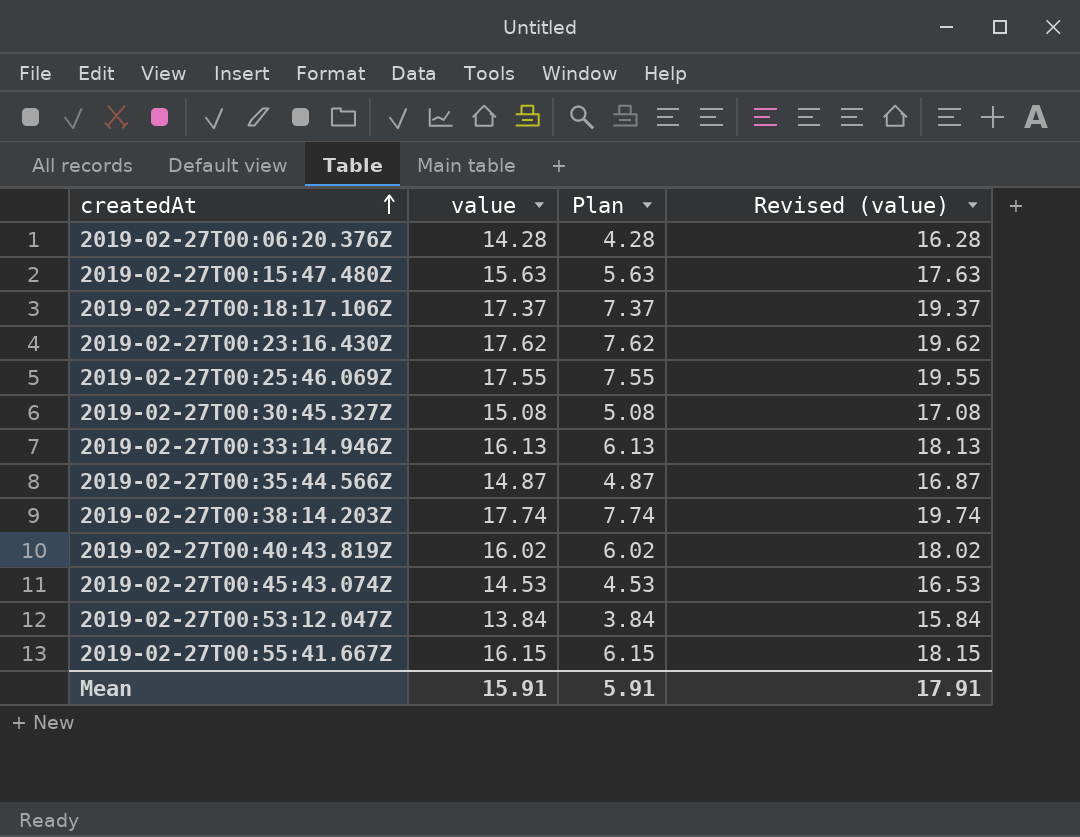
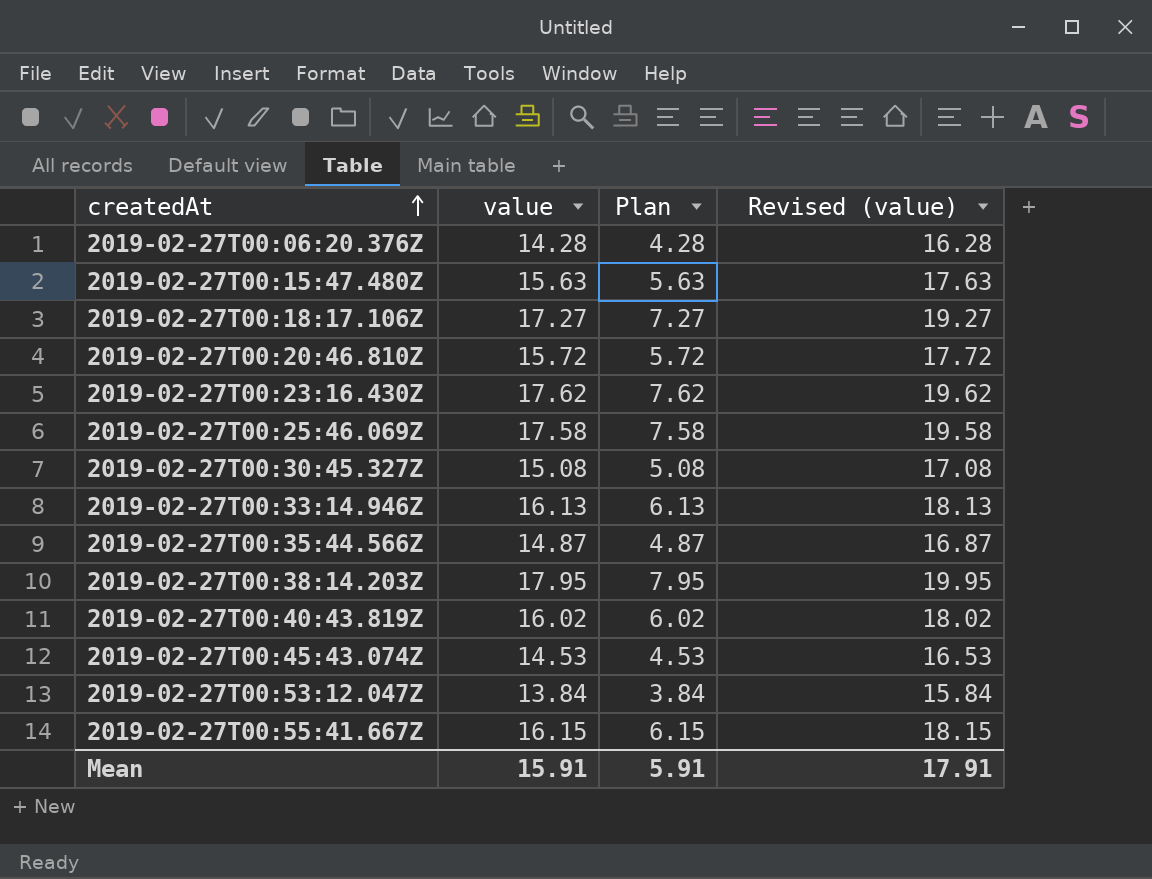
2019-02-27T00:18:17.106Z | value: 17.37 -> 17.27
2019-02-27T00:18:17.106Z | Plan: 7.37 -> 7.27
2019-02-27T00:18:17.106Z | Revised (value): 19.37 -> 19.27
row 2019-02-27T00:20:46.810Z: none -> 15.72 | 5.72 | 17.72
2019-02-27T00:25:46.069Z | value: 17.55 -> 17.58
2019-02-27T00:25:46.069Z | Plan: 7.55 -> 7.58
2019-02-27T00:25:46.069Z | Revised (value): 19.55 -> 19.58
2019-02-27T00:38:14.203Z | value: 17.74 -> 17.95
2019-02-27T00:38:14.203Z | Plan: 7.74 -> 7.95
2019-02-27T00:38:14.203Z | Revised (value): 19.74 -> 19.95

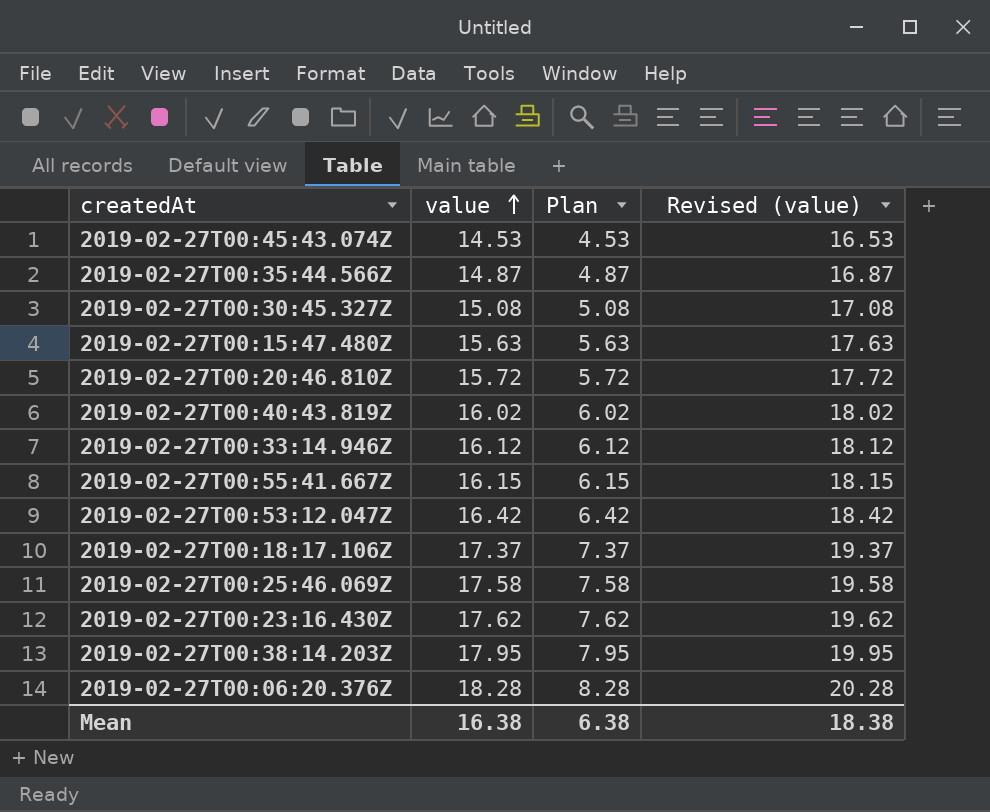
row order: createdAt ascending -> value ascending
2019-02-27T00:33:14.946Z | value: 16.13 -> 16.12
2019-02-27T00:33:14.946Z | Plan: 6.13 -> 6.12
2019-02-27T00:33:14.946Z | Revised (value): 18.13 -> 18.12
2019-02-27T00:53:12.047Z | value: 13.84 -> 16.42
2019-02-27T00:53:12.047Z | Plan: 3.84 -> 6.42
2019-02-27T00:53:12.047Z | Revised (value): 15.84 -> 18.42
2019-02-27T00:18:17.106Z | value: 17.27 -> 17.37
2019-02-27T00:18:17.106Z | Plan: 7.27 -> 7.37
2019-02-27T00:18:17.106Z | Revised (value): 19.27 -> 19.37
2019-02-27T00:06:20.376Z | value: 14.28 -> 18.28
2019-02-27T00:06:20.376Z | Plan: 4.28 -> 8.28
2019-02-27T00:06:20.376Z | Revised (value): 16.28 -> 20.28
Mean | value: 15.91 -> 16.38
Mean | Plan: 5.91 -> 6.38
Mean | Revised (value): 17.91 -> 18.38

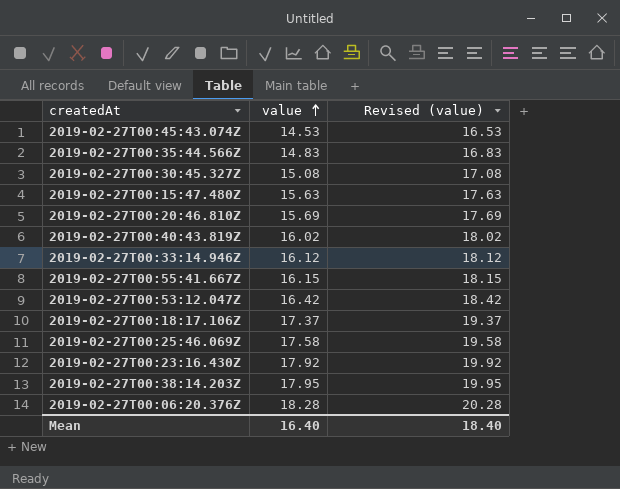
column Plan | formula: [value] - 10 -> none
2019-02-27T00:35:44.566Z | value: 14.87 -> 14.83
2019-02-27T00:35:44.566Z | Revised (value): 16.87 -> 16.83
2019-02-27T00:20:46.810Z | value: 15.72 -> 15.69
2019-02-27T00:20:46.810Z | Revised (value): 17.72 -> 17.69
2019-02-27T00:23:16.430Z | value: 17.62 -> 17.92
2019-02-27T00:23:16.430Z | Revised (value): 19.62 -> 19.92
Mean | value: 16.38 -> 16.40
Mean | Revised (value): 18.38 -> 18.40

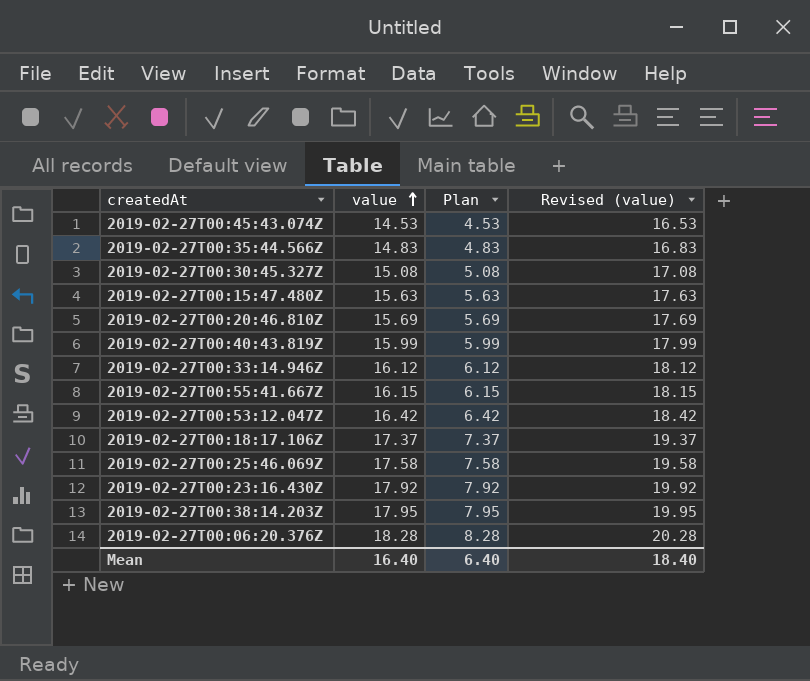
column Plan | formula: none -> [value] - 10
2019-02-27T00:40:43.819Z | value: 16.02 -> 15.99
2019-02-27T00:40:43.819Z | Revised (value): 18.02 -> 17.99

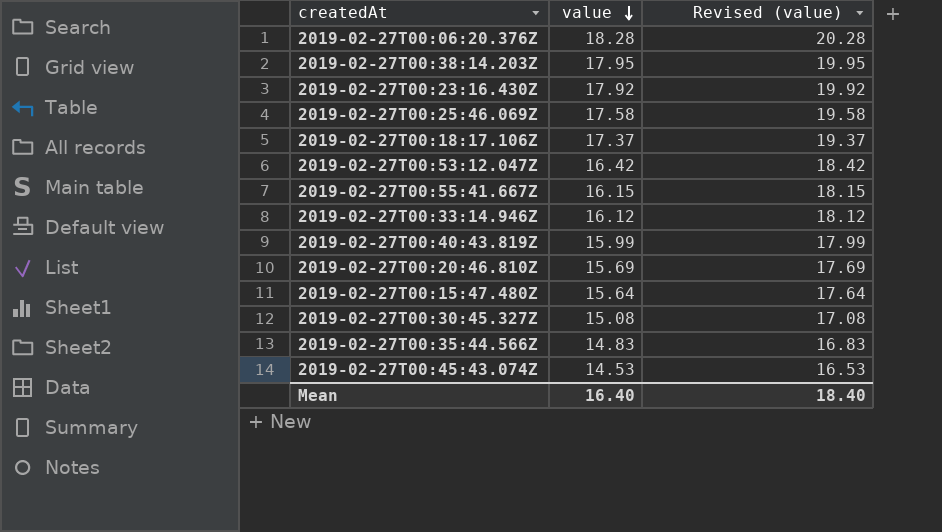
row order: value ascending -> value descending
column Plan | formula: [value] - 10 -> none
2019-02-27T00:15:47.480Z | value: 15.63 -> 15.64
2019-02-27T00:15:47.480Z | Revised (value): 17.63 -> 17.64

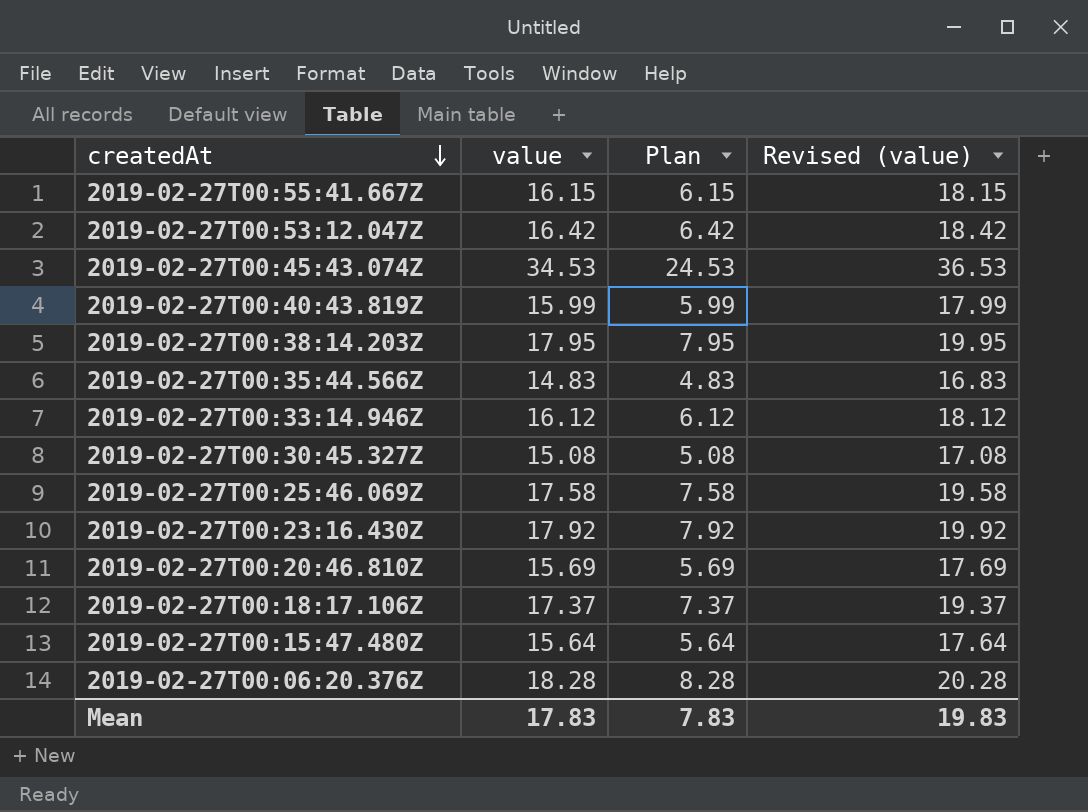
row order: value descending -> createdAt descending
column Plan | formula: none -> [value] - 10
2019-02-27T00:45:43.074Z | value: 14.53 -> 34.53
2019-02-27T00:45:43.074Z | Revised (value): 16.53 -> 36.53
Mean | value: 16.40 -> 17.83
Mean | Revised (value): 18.40 -> 19.83

